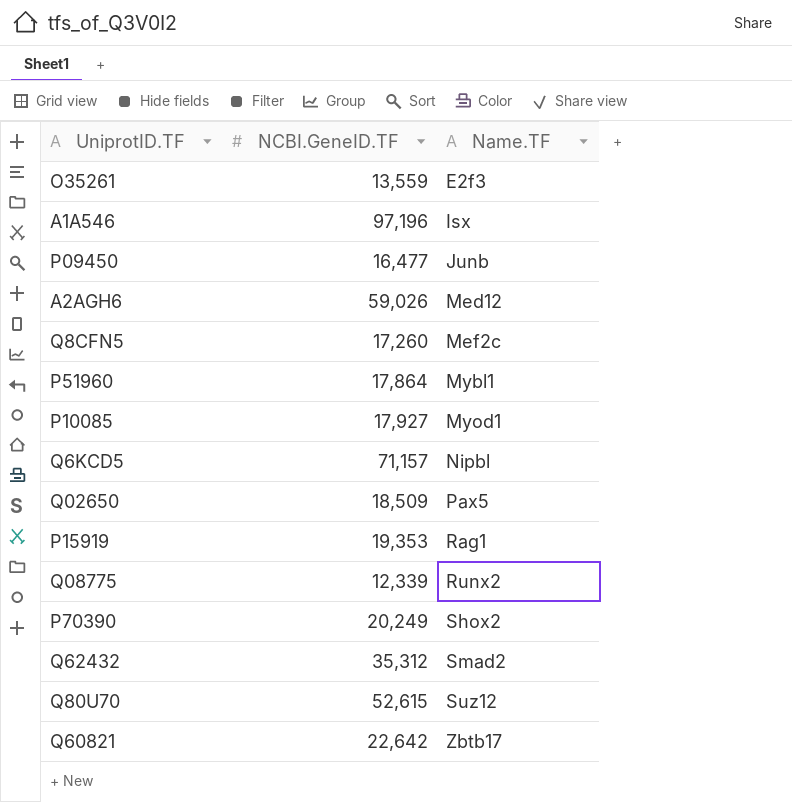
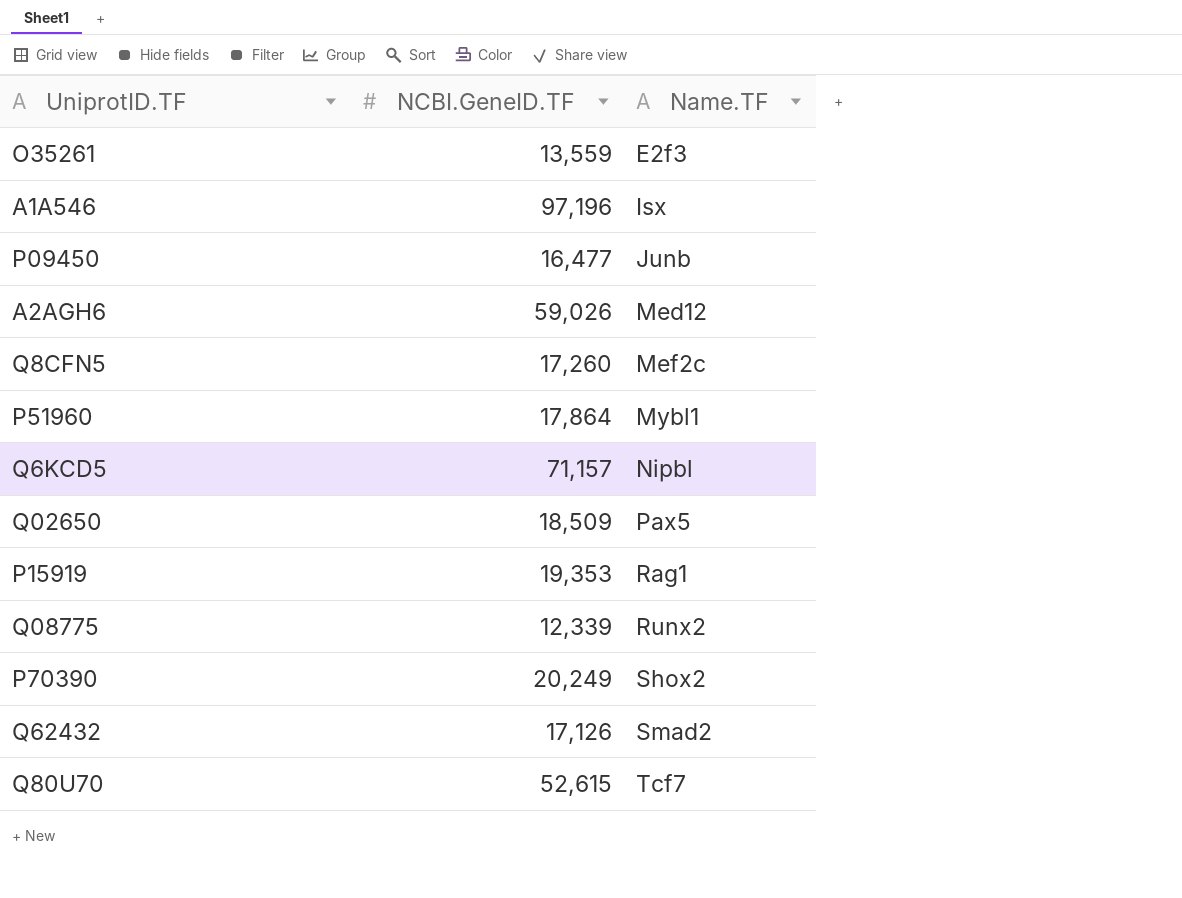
row P10085: 17,927 | Myod1 -> none
row Q60821: 22,642 | Zbtb17 -> none
Q62432 | NCBI.GeneID.TF: 35,312 -> 17,126
Q80U70 | Name.TF: Suz12 -> Tcf7

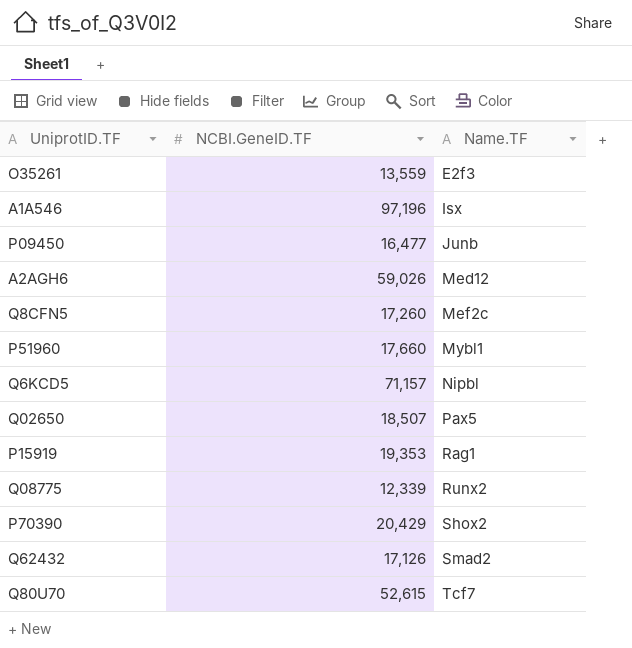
P51960 | NCBI.GeneID.TF: 17,864 -> 17,660
Q02650 | NCBI.GeneID.TF: 18,509 -> 18,507
P70390 | NCBI.GeneID.TF: 20,249 -> 20,429

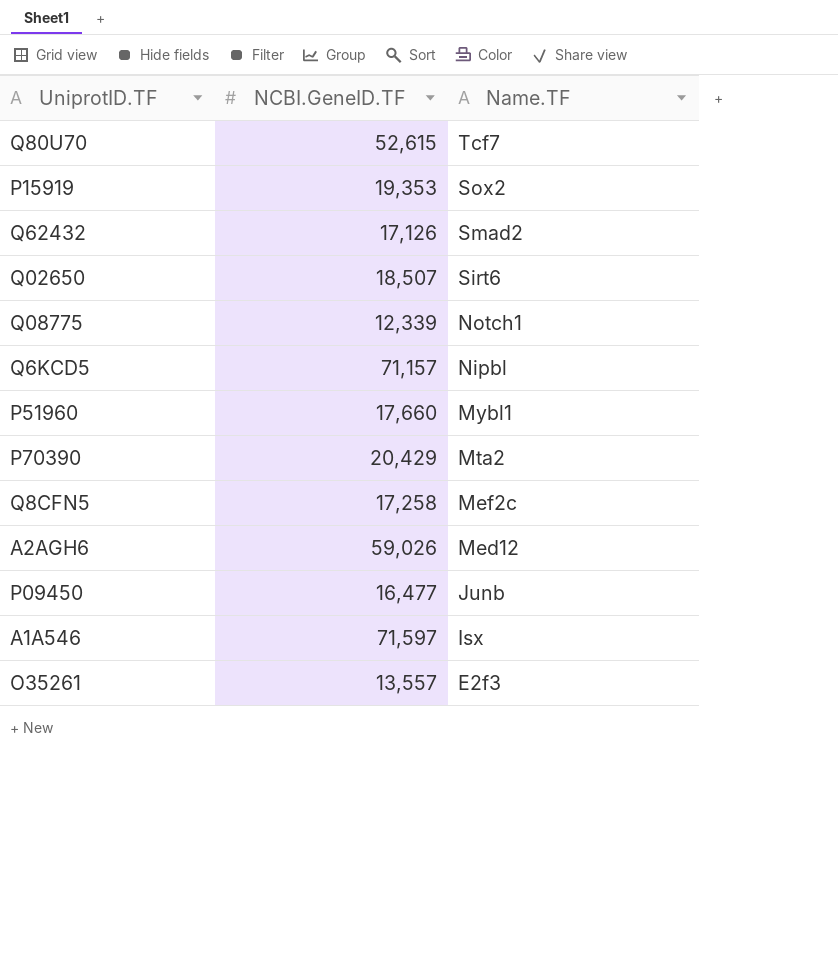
row order: Name.TF ascending -> Name.TF descending
P15919 | Name.TF: Rag1 -> Sox2
Q02650 | Name.TF: Pax5 -> Sirt6
Q08775 | Name.TF: Runx2 -> Notch1
P70390 | Name.TF: Shox2 -> Mta2
Q8CFN5 | NCBI.GeneID.TF: 17,260 -> 17,258
A1A546 | NCBI.GeneID.TF: 97,196 -> 71,597
O35261 | NCBI.GeneID.TF: 13,559 -> 13,557

